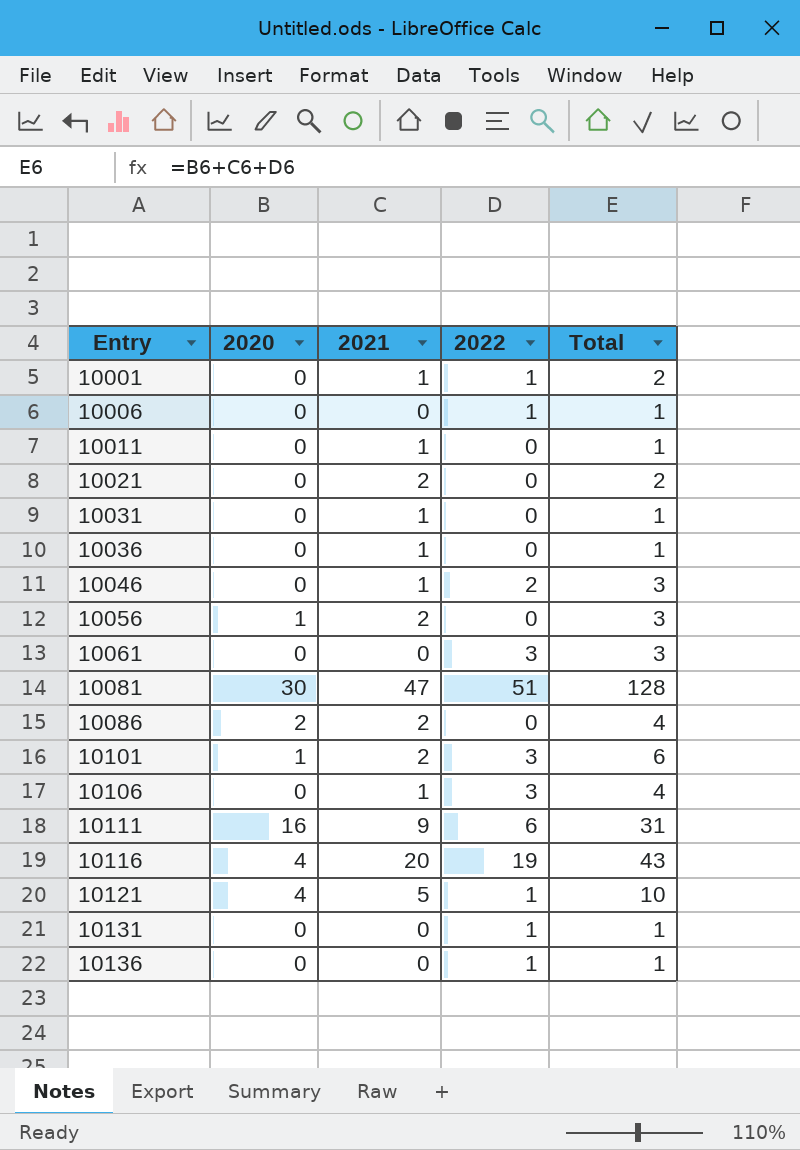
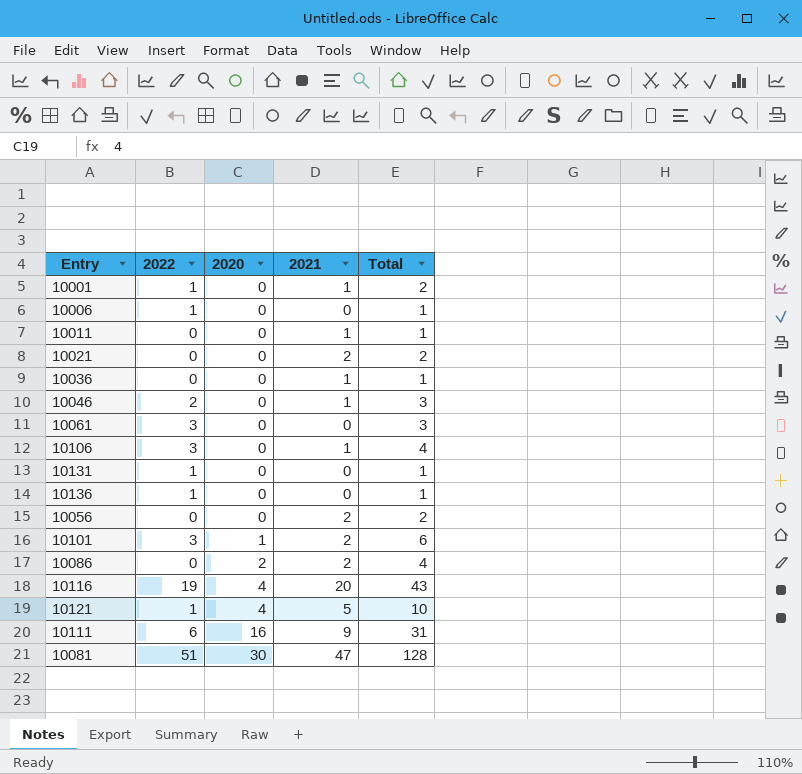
row order: Entry ascending -> 2020 ascending
column 2022 | position: 4 -> 2
row 10031: 0 | 1 | 0 | 1 -> none
10056 | 2020: 1 -> 0
10056 | Total: 3 -> 2

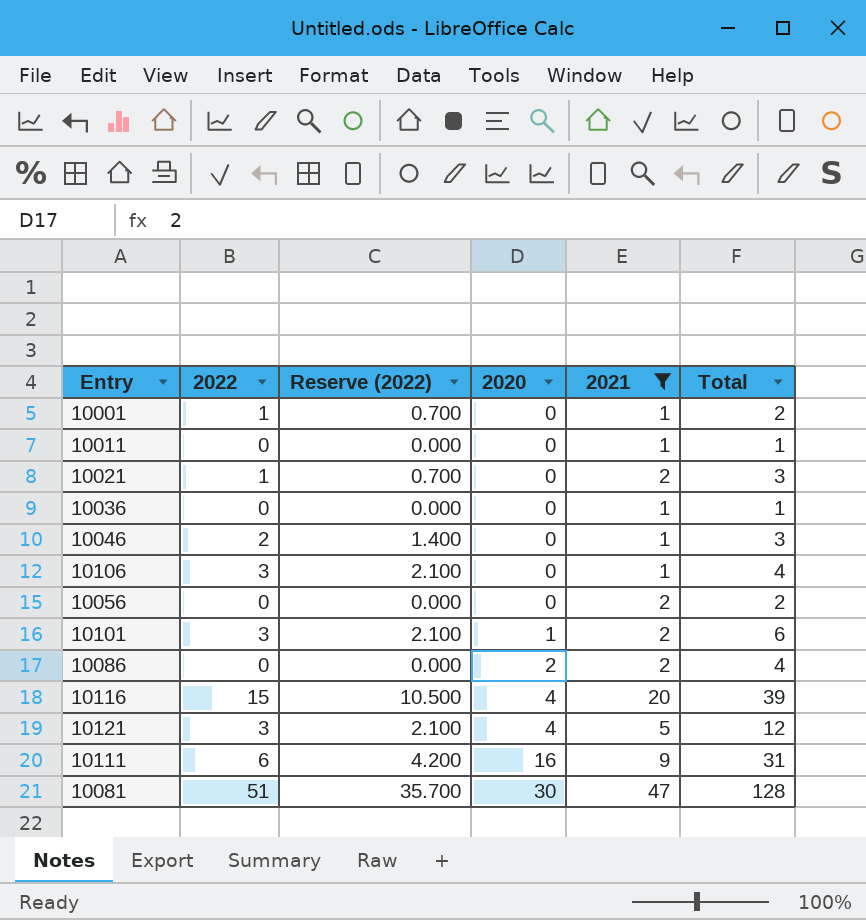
filter: none -> 2021 != 0
column Reserve (2022) | formula: none -> [2022] * 0.7
10021 | 2022: 0 -> 1
10021 | Total: 2 -> 3
10116 | 2022: 19 -> 15
10116 | Total: 43 -> 39
10121 | 2022: 1 -> 3
10121 | Total: 10 -> 12

